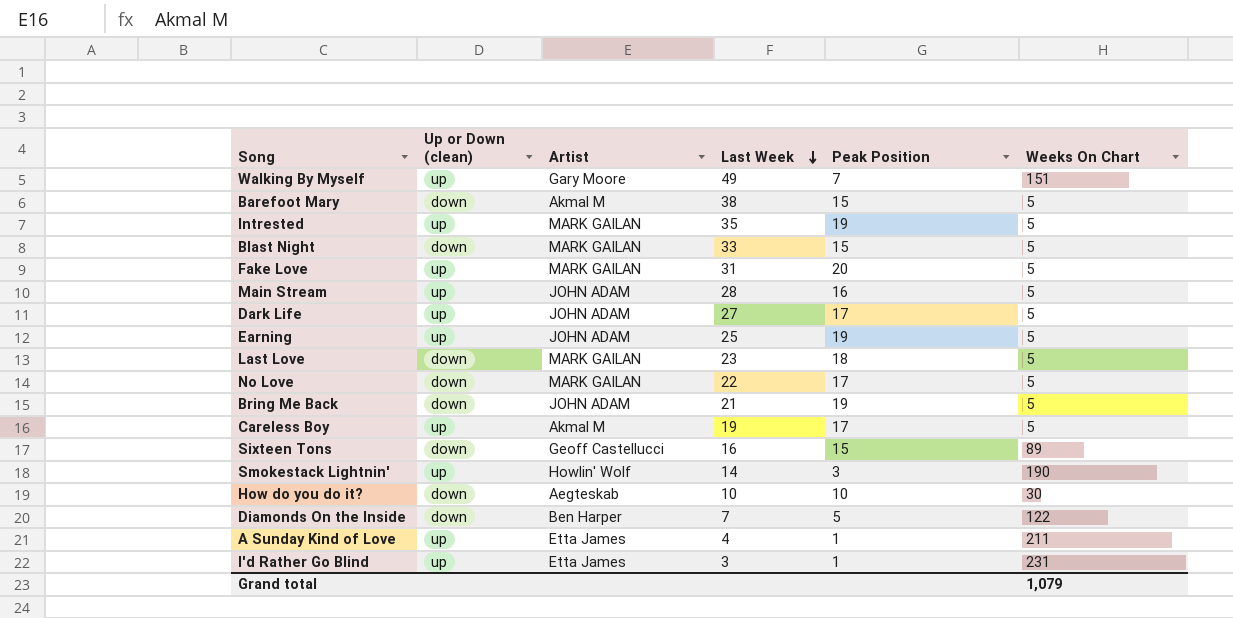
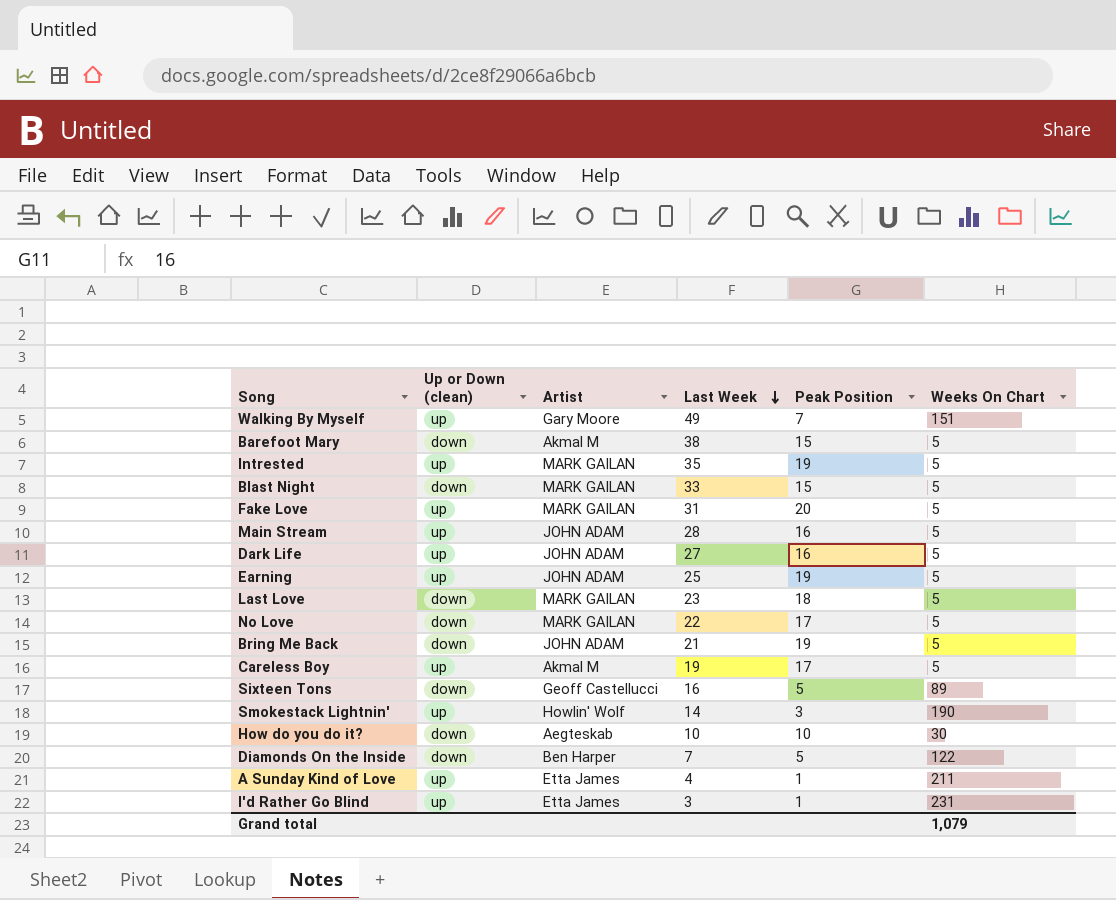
Dark Life | Peak Position: 17 -> 16
Sixteen Tons | Peak Position: 15 -> 5

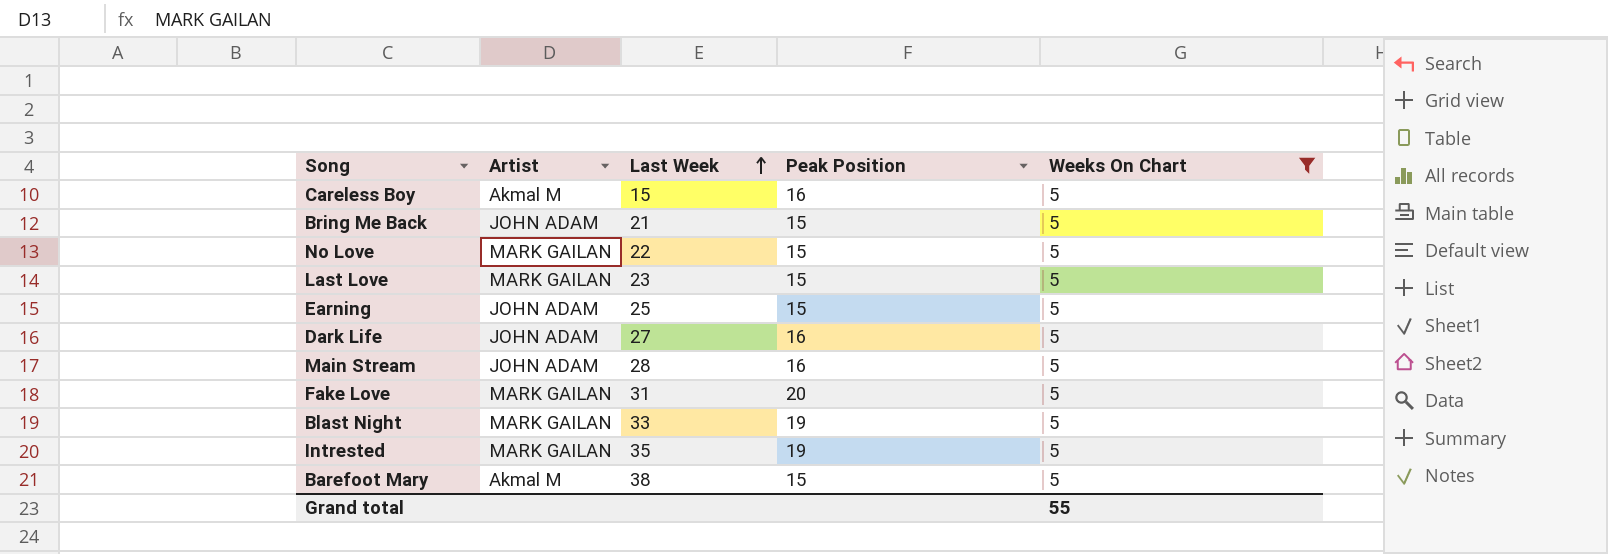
filter: none -> Weeks On Chart = 5
row order: Last Week descending -> Last Week ascending
column Up or Down (clean) | position: 2 -> none
Careless Boy | Last Week: 19 -> 15
Careless Boy | Peak Position: 17 -> 16
Bring Me Back | Peak Position: 19 -> 15
No Love | Peak Position: 17 -> 15
Last Love | Peak Position: 18 -> 15
Earning | Peak Position: 19 -> 15
Blast Night | Peak Position: 15 -> 19
Grand total | Weeks On Chart: 1,079 -> 55

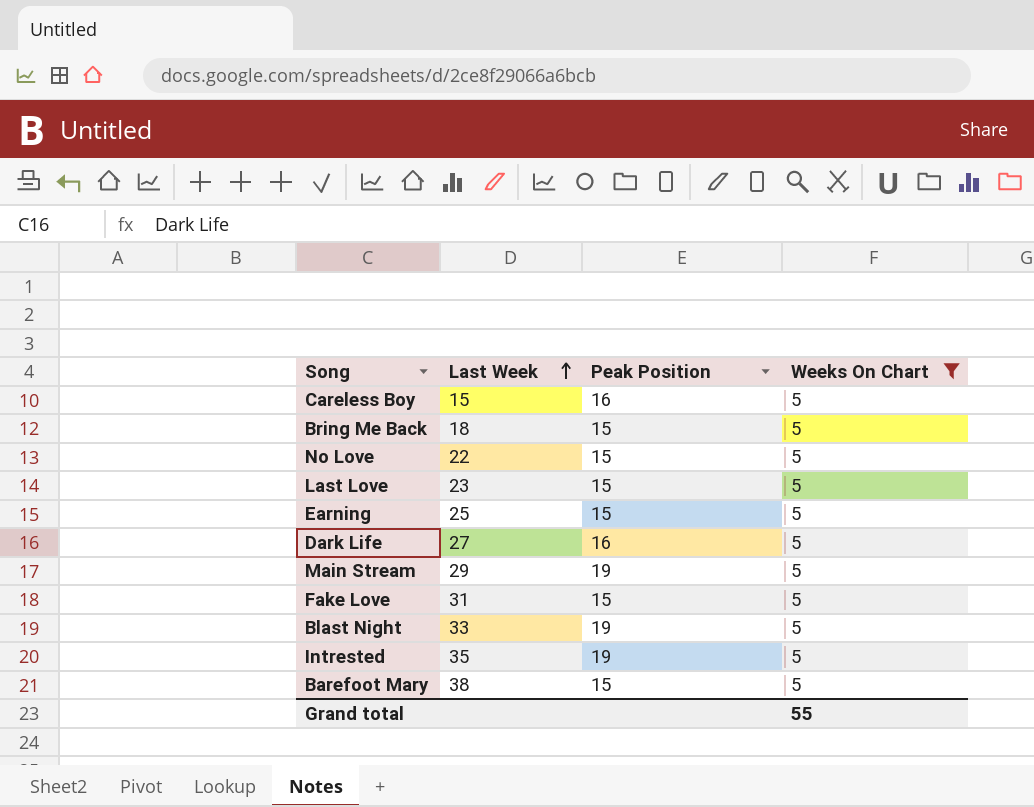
column Artist | position: 2 -> none
Bring Me Back | Last Week: 21 -> 18
Main Stream | Last Week: 28 -> 29
Main Stream | Peak Position: 16 -> 19
Fake Love | Peak Position: 20 -> 15

